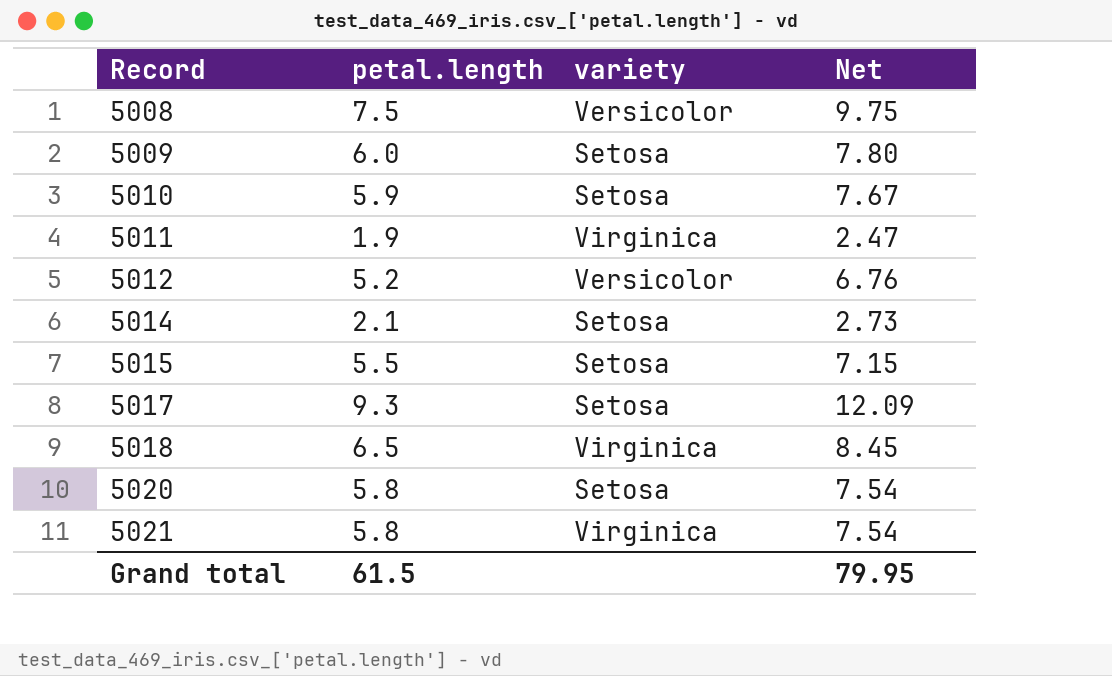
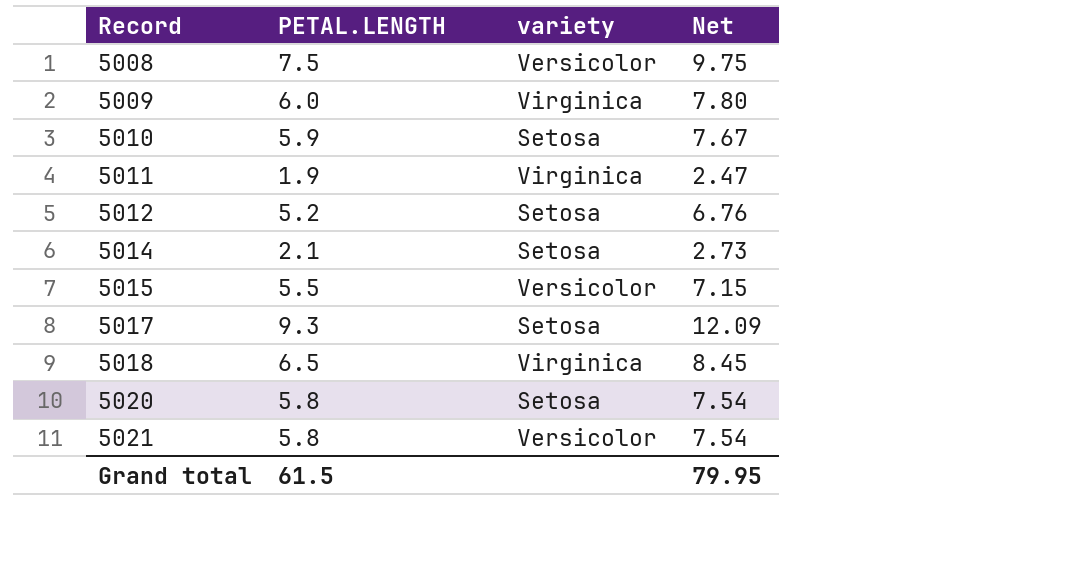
column name: petal.length -> PETAL.LENGTH
5009 | variety: Setosa -> Virginica
5012 | variety: Versicolor -> Setosa
5015 | variety: Setosa -> Versicolor
5021 | variety: Virginica -> Versicolor

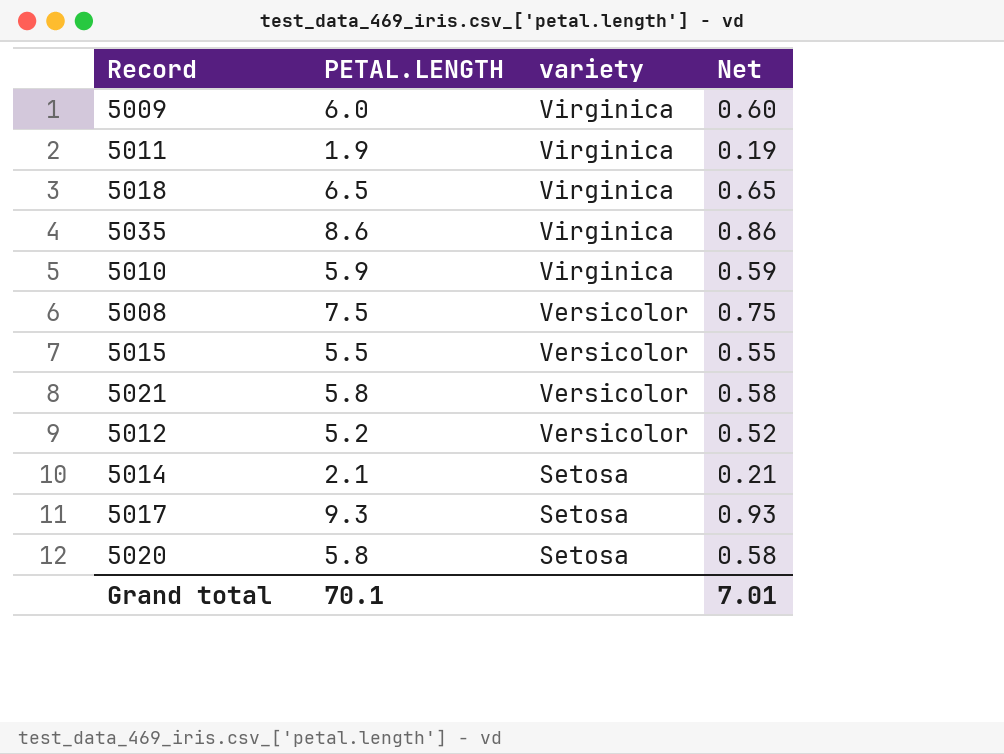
row order: Record ascending -> variety descending
column Net | formula: [PETAL.LENGTH] * 1.3 -> [PETAL.LENGTH] * 0.1
row 5035: none -> 8.6 | Virginica | 0.86
5010 | variety: Setosa -> Virginica
5012 | variety: Setosa -> Versicolor
Grand total | PETAL.LENGTH: 61.5 -> 70.1
Grand total | Net: 79.95 -> 7.01

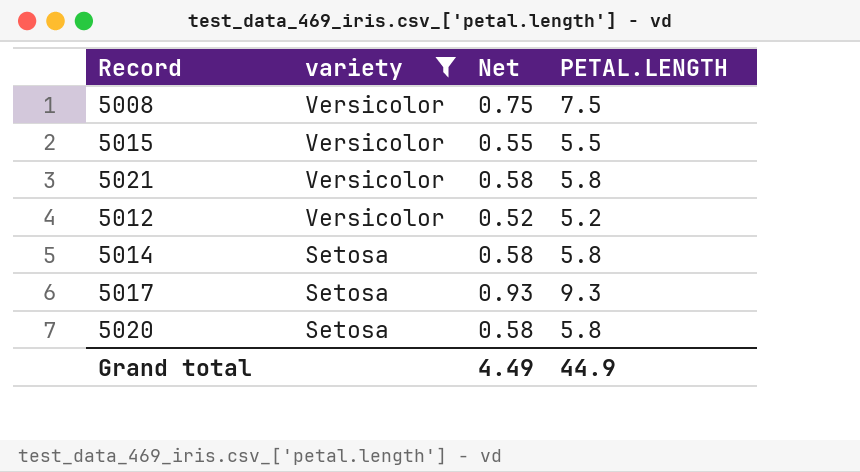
filter: none -> variety != Virginica
column PETAL.LENGTH | position: 2 -> 4
5014 | Net: 0.21 -> 0.58
5014 | PETAL.LENGTH: 2.1 -> 5.8
Grand total | Net: 7.01 -> 4.49
Grand total | PETAL.LENGTH: 70.1 -> 44.9

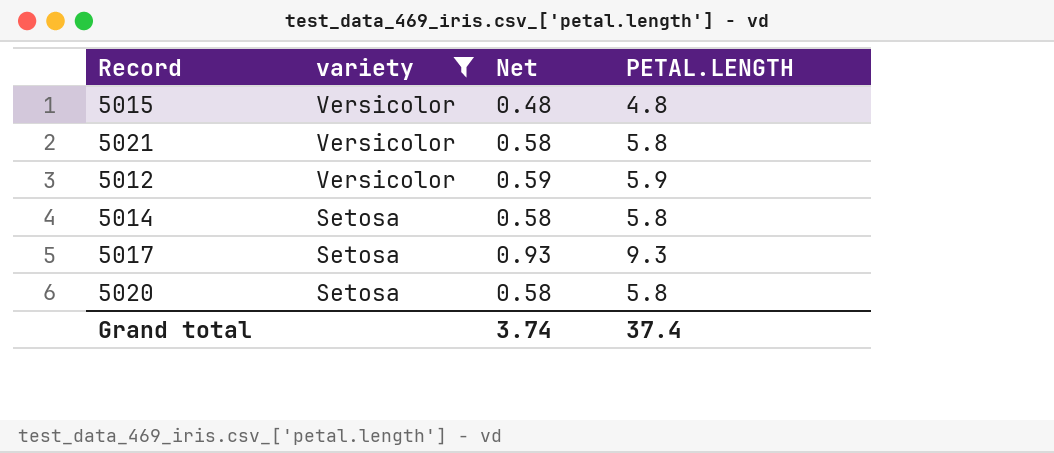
row 5008: Versicolor | 0.75 | 7.5 -> none
5015 | Net: 0.55 -> 0.48
5015 | PETAL.LENGTH: 5.5 -> 4.8
5012 | Net: 0.52 -> 0.59
5012 | PETAL.LENGTH: 5.2 -> 5.9
Grand total | Net: 4.49 -> 3.74
Grand total | PETAL.LENGTH: 44.9 -> 37.4

